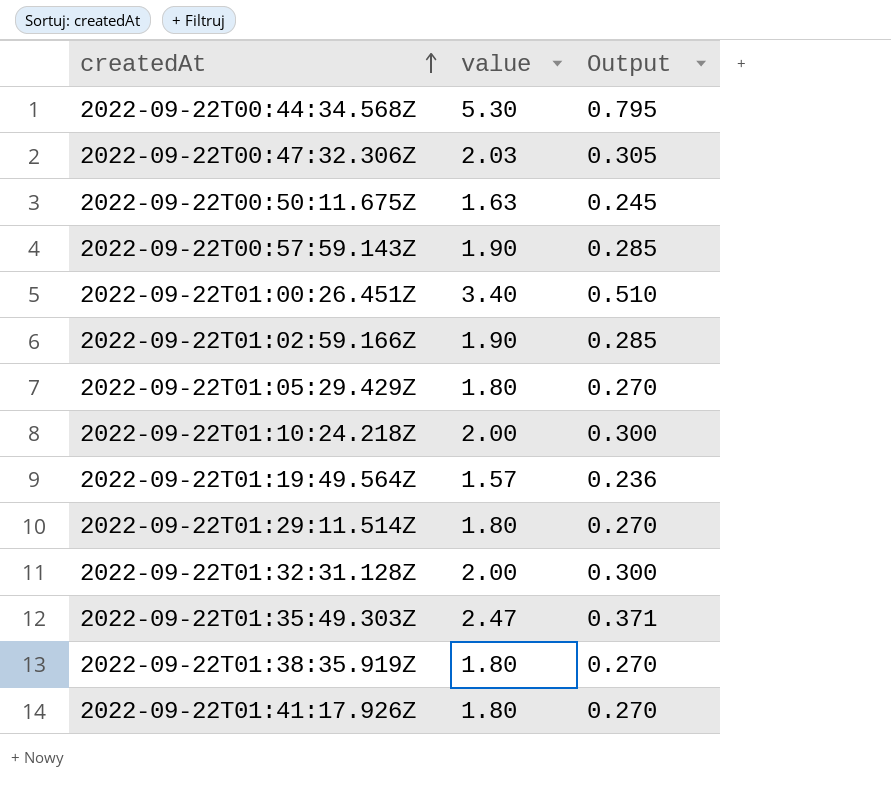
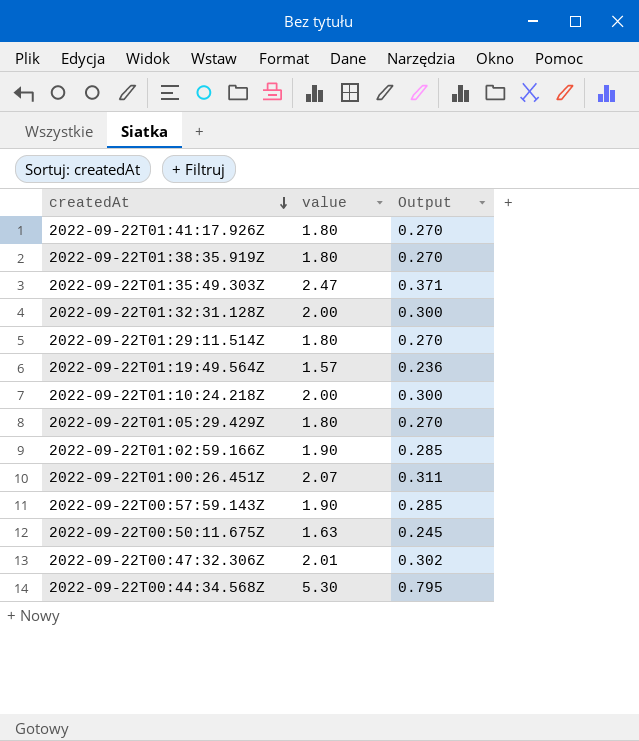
row order: createdAt ascending -> createdAt descending
2022-09-22T01:00:26.451Z | value: 3.40 -> 2.07
2022-09-22T01:00:26.451Z | Output: 0.510 -> 0.311
2022-09-22T00:47:32.306Z | value: 2.03 -> 2.01
2022-09-22T00:47:32.306Z | Output: 0.305 -> 0.302

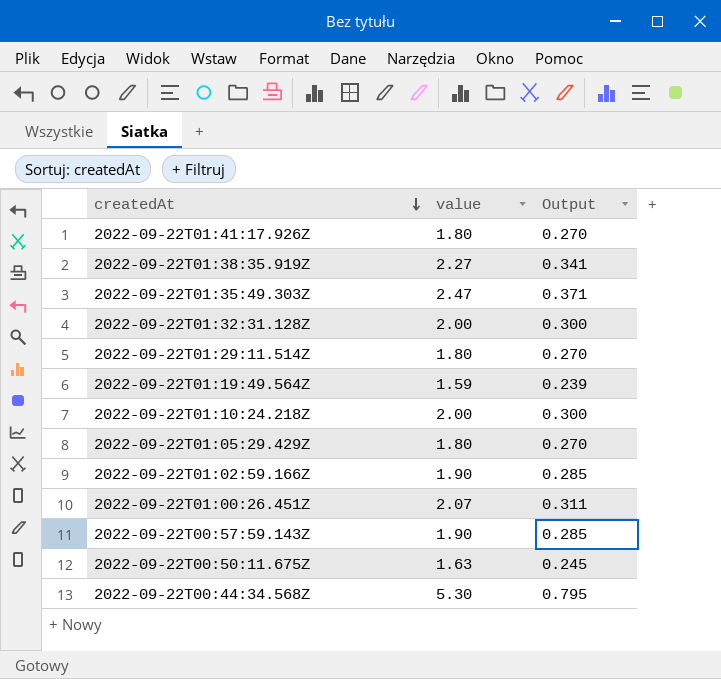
row 2022-09-22T00:47:32.306Z: 2.01 | 0.302 -> none
2022-09-22T01:38:35.919Z | value: 1.80 -> 2.27
2022-09-22T01:38:35.919Z | Output: 0.270 -> 0.341
2022-09-22T01:19:49.564Z | value: 1.57 -> 1.59
2022-09-22T01:19:49.564Z | Output: 0.236 -> 0.239

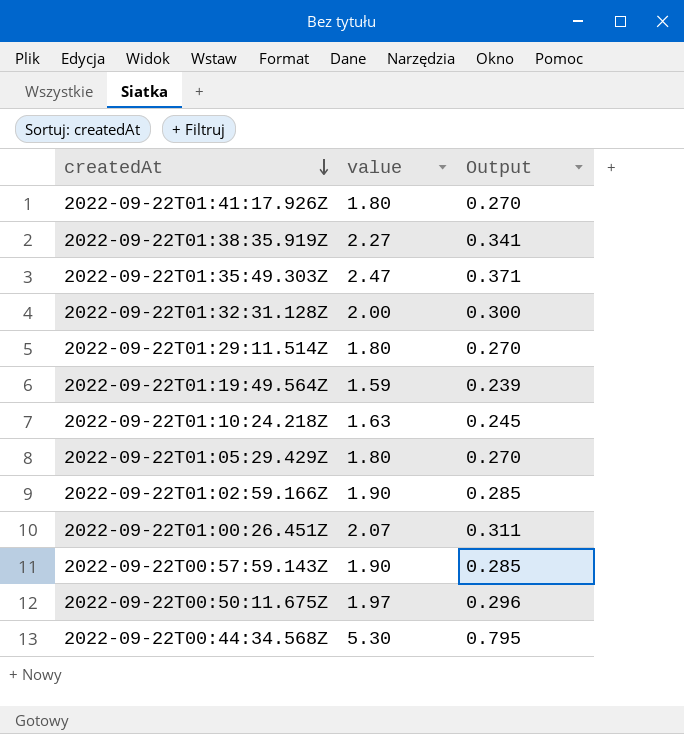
2022-09-22T01:10:24.218Z | value: 2.00 -> 1.63
2022-09-22T01:10:24.218Z | Output: 0.300 -> 0.245
2022-09-22T00:50:11.675Z | value: 1.63 -> 1.97
2022-09-22T00:50:11.675Z | Output: 0.245 -> 0.296

